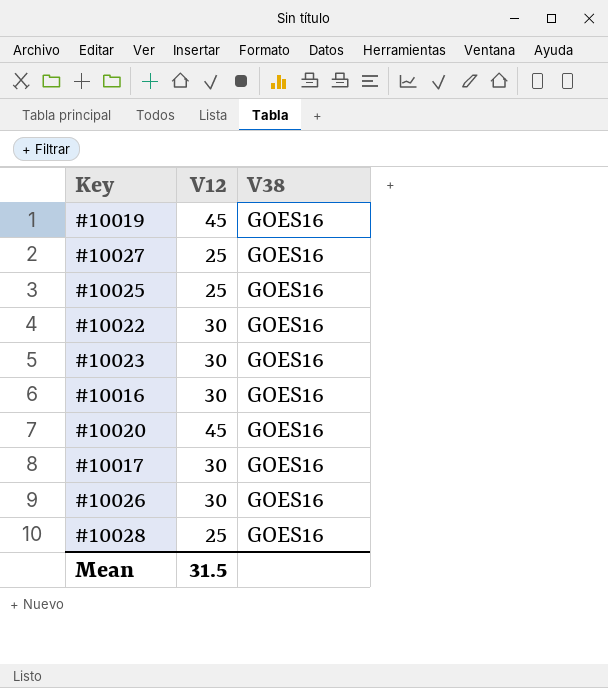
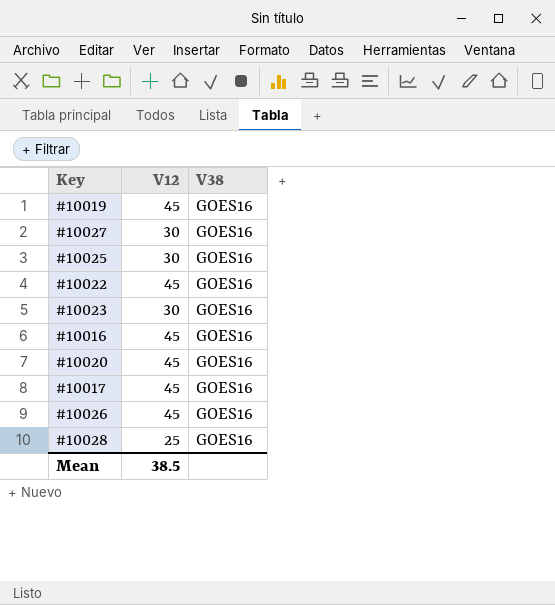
#10027 | V12: 25 -> 30
#10025 | V12: 25 -> 30
#10022 | V12: 30 -> 45
#10016 | V12: 30 -> 45
#10017 | V12: 30 -> 45
#10026 | V12: 30 -> 45
Mean | V12: 31.5 -> 38.5

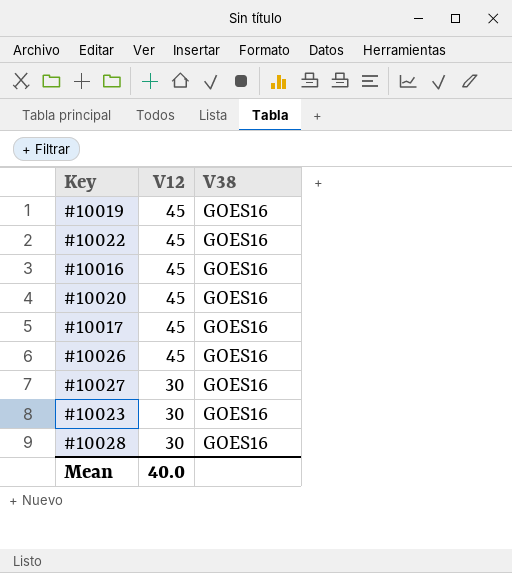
row order: none -> V12 descending
row #10025: 30 | GOES16 -> none
#10028 | V12: 25 -> 30
Mean | V12: 38.5 -> 40.0

